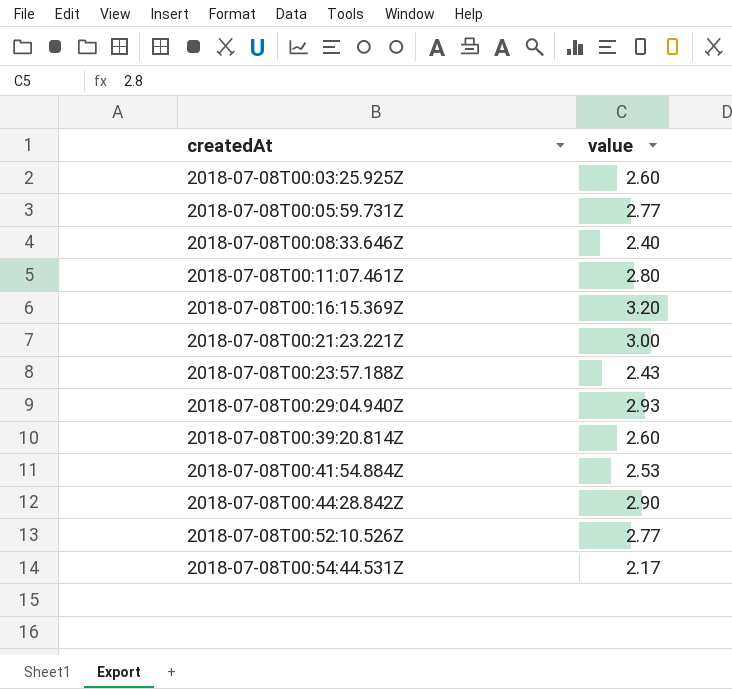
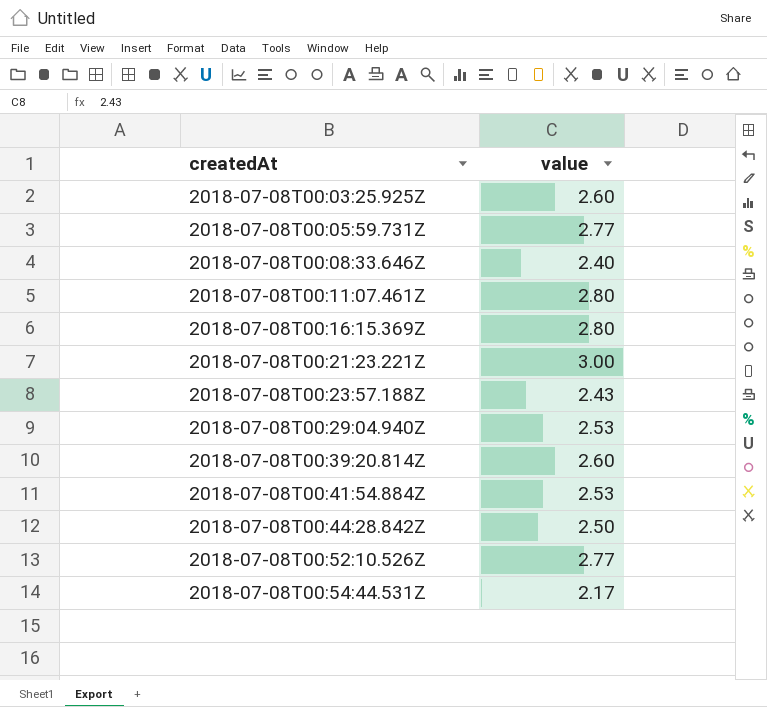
2018-07-08T00:16:15.369Z | value: 3.20 -> 2.80
2018-07-08T00:29:04.940Z | value: 2.93 -> 2.53
2018-07-08T00:44:28.842Z | value: 2.90 -> 2.50

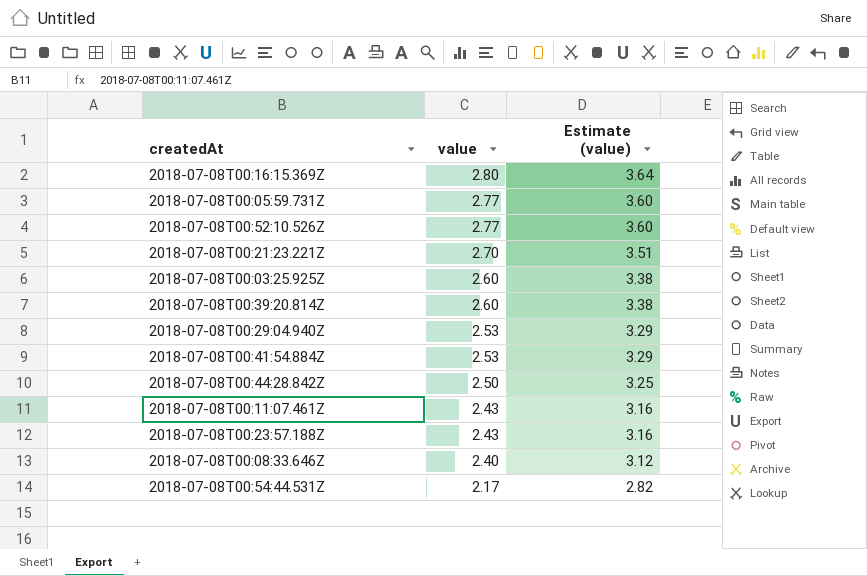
row order: createdAt ascending -> value descending
column Estimate (value) | formula: none -> [value] * 1.3
2018-07-08T00:21:23.221Z | value: 3.00 -> 2.70
2018-07-08T00:11:07.461Z | value: 2.80 -> 2.43

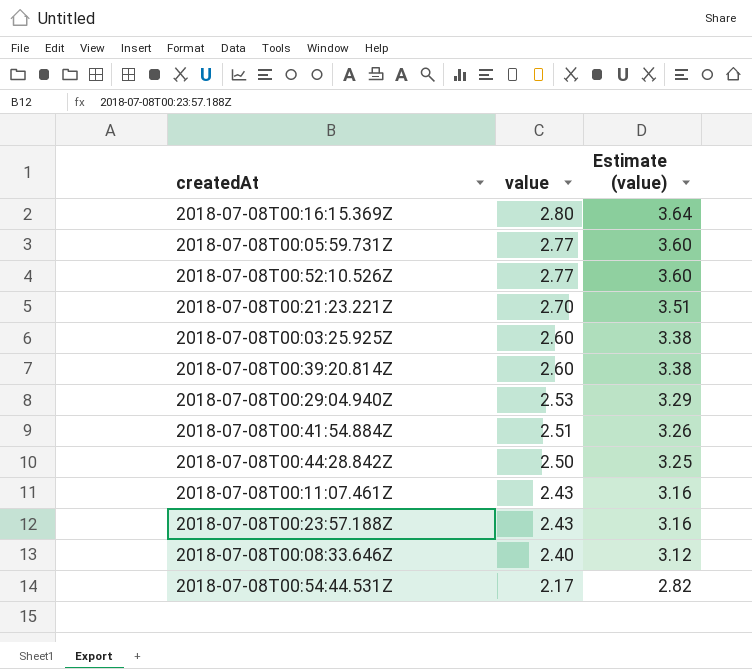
2018-07-08T00:41:54.884Z | value: 2.53 -> 2.51
2018-07-08T00:41:54.884Z | Estimate (value): 3.29 -> 3.26

